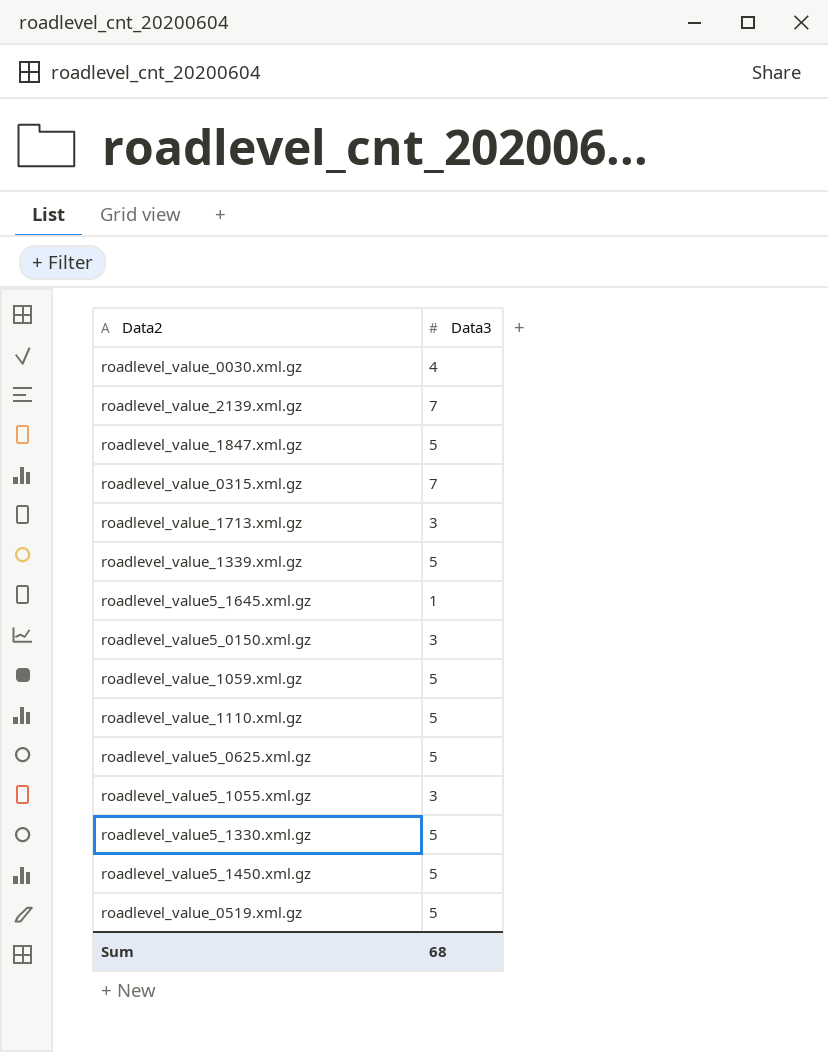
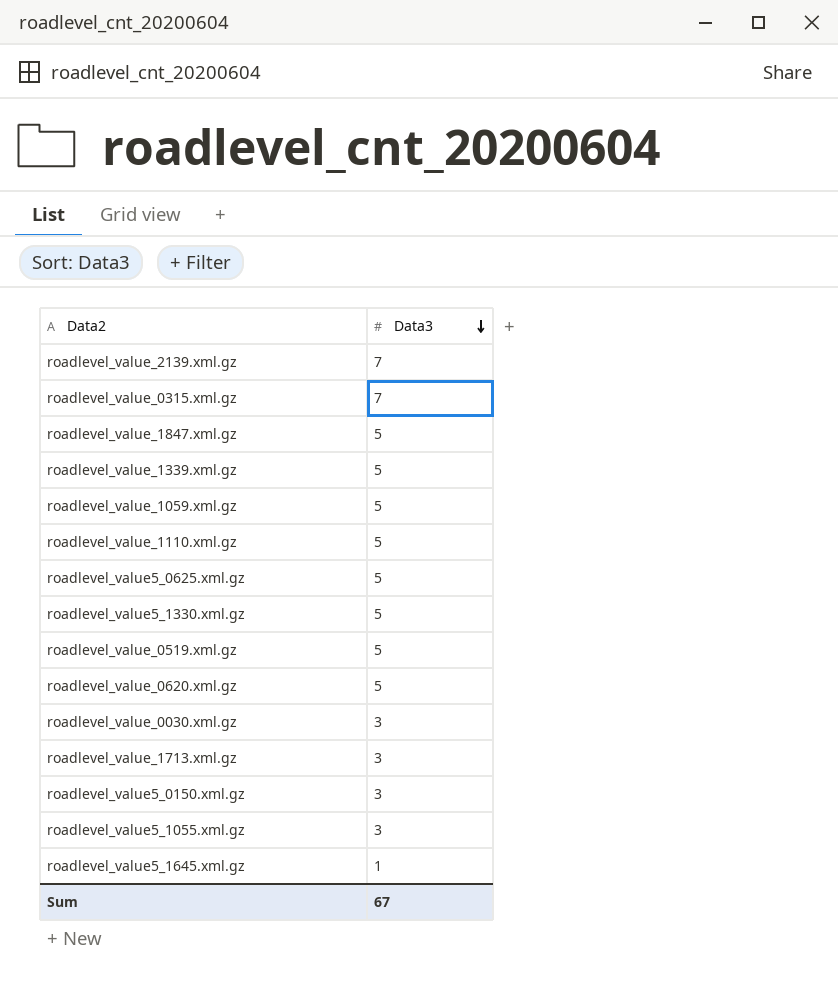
row order: none -> Data3 descending
row roadlevel_value5_1450.xml.gz: 5 -> none
row roadlevel_value_0620.xml.gz: none -> 5
roadlevel_value_0030.xml.gz | Data3: 4 -> 3
Sum | Data3: 68 -> 67

